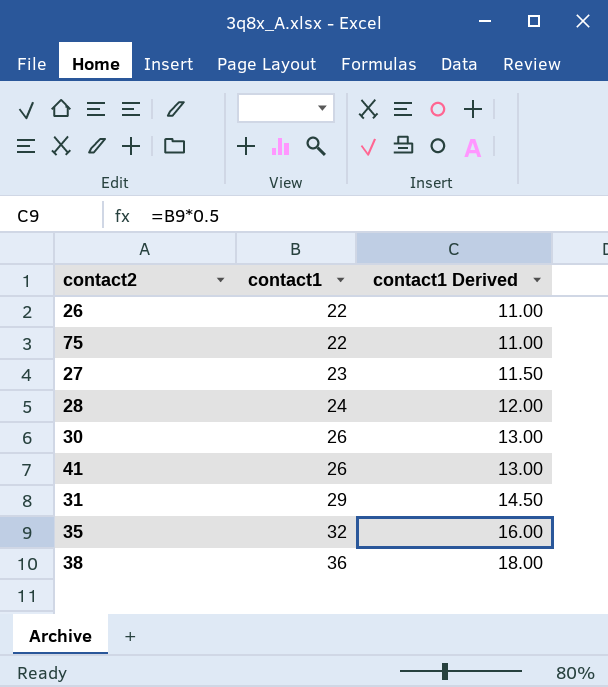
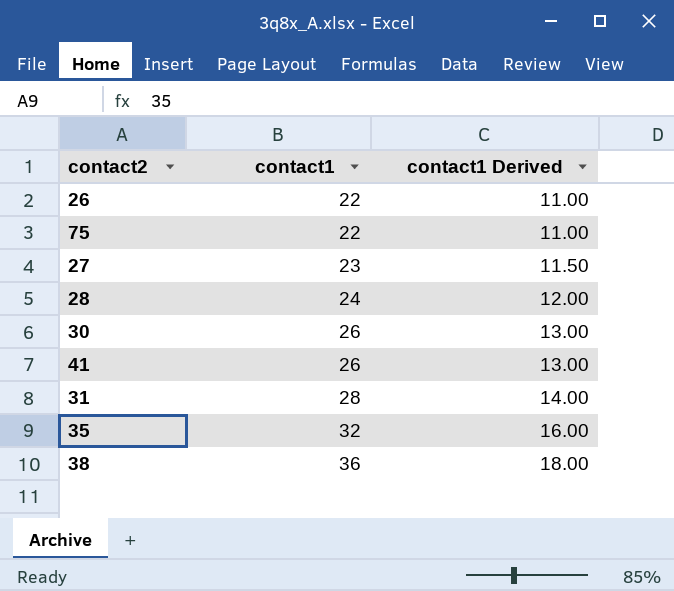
31 | contact1: 29 -> 28
31 | contact1 Derived: 14.50 -> 14.00

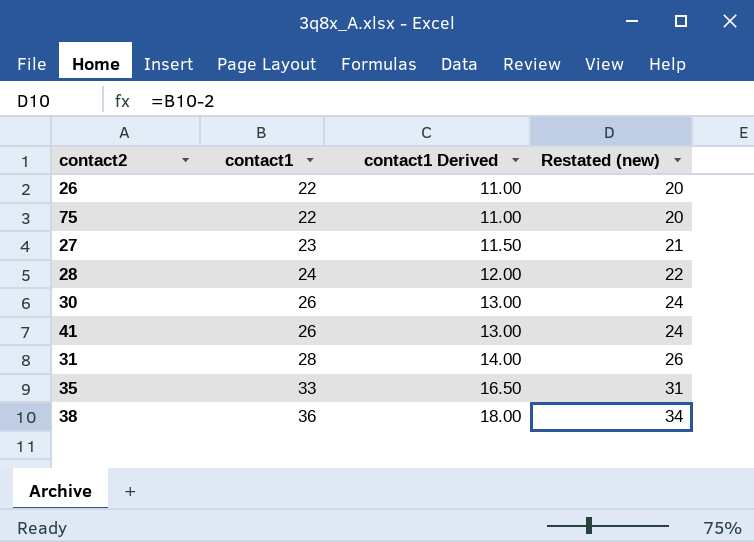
column Restated (new) | formula: none -> [contact1] - 2
35 | contact1: 32 -> 33
35 | contact1 Derived: 16.00 -> 16.50

